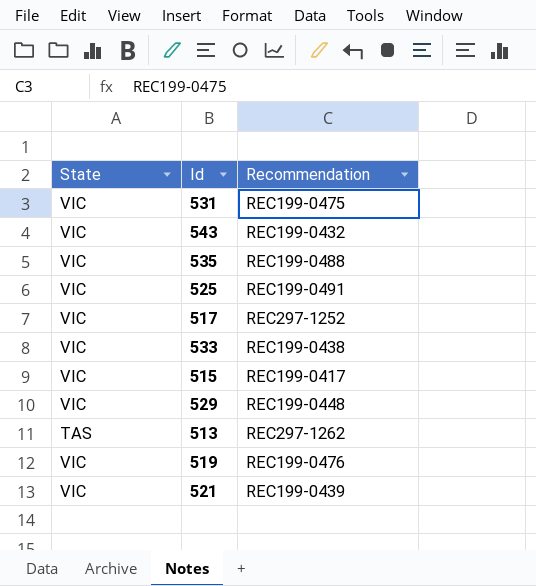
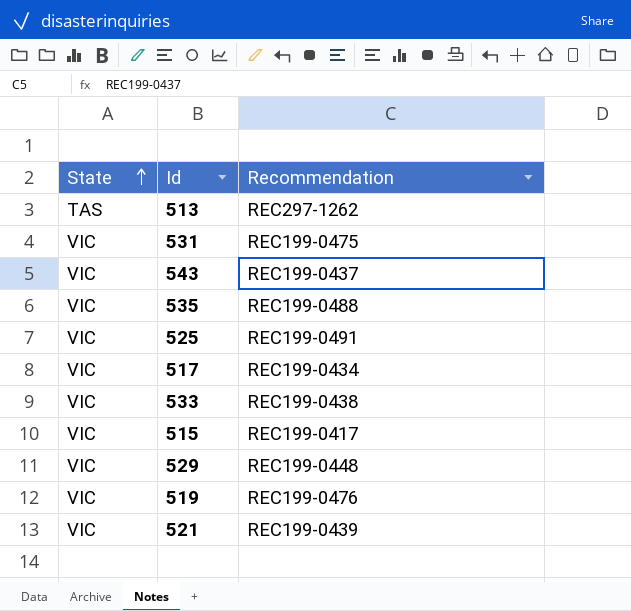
row order: none -> State ascending
543 | Recommendation: REC199-0432 -> REC199-0437
517 | Recommendation: REC297-1252 -> REC199-0434

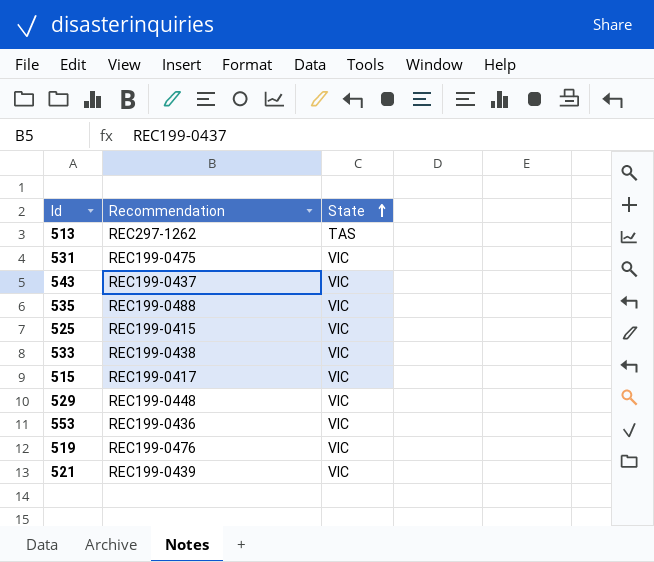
column State | position: 1 -> 3
row 517: VIC | REC199-0434 -> none
525 | Recommendation: REC199-0491 -> REC199-0415
row 553: none -> REC199-0436 | VIC

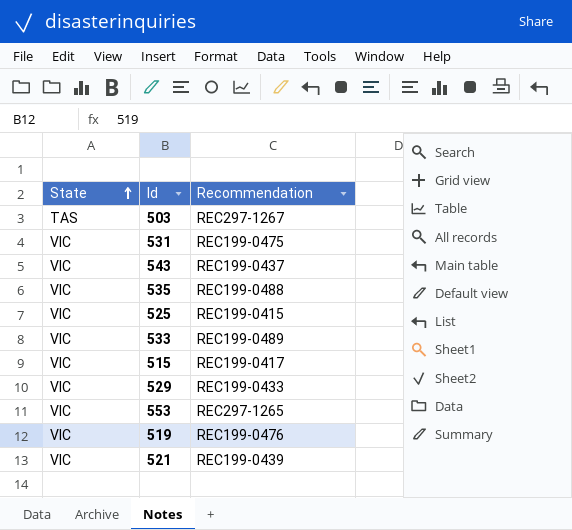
column State | position: 3 -> 1
row 513: REC297-1262 | TAS -> none
row 503: none -> TAS | REC297-1267
533 | Recommendation: REC199-0438 -> REC199-0489
529 | Recommendation: REC199-0448 -> REC199-0433
553 | Recommendation: REC199-0436 -> REC297-1265

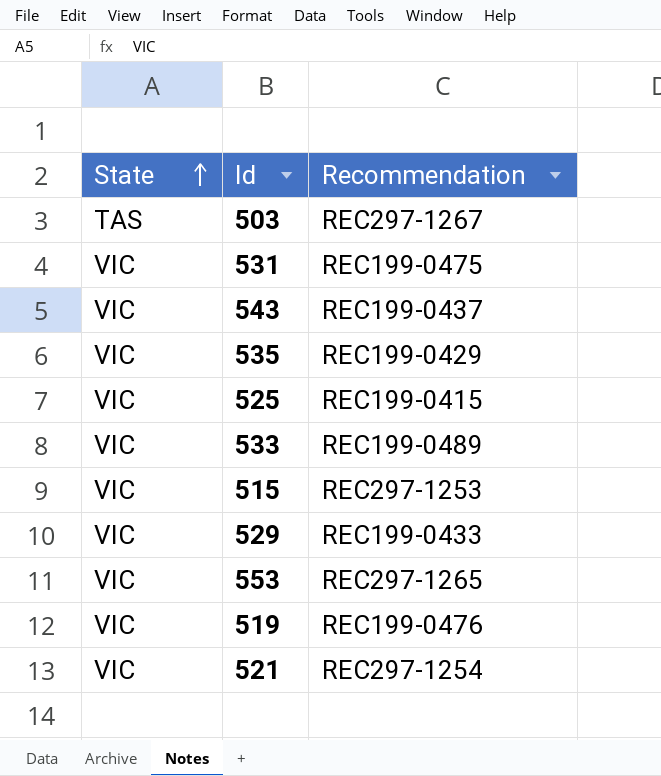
535 | Recommendation: REC199-0488 -> REC199-0429
515 | Recommendation: REC199-0417 -> REC297-1253
521 | Recommendation: REC199-0439 -> REC297-1254

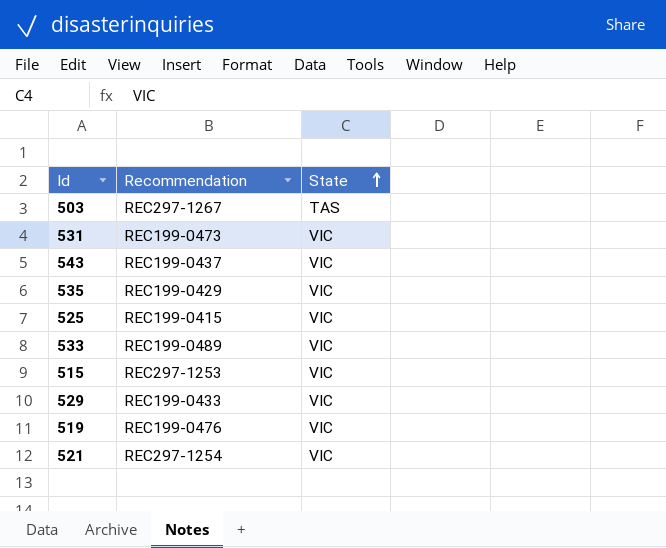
column State | position: 1 -> 3
row 553: VIC | REC297-1265 -> none
531 | Recommendation: REC199-0475 -> REC199-0473

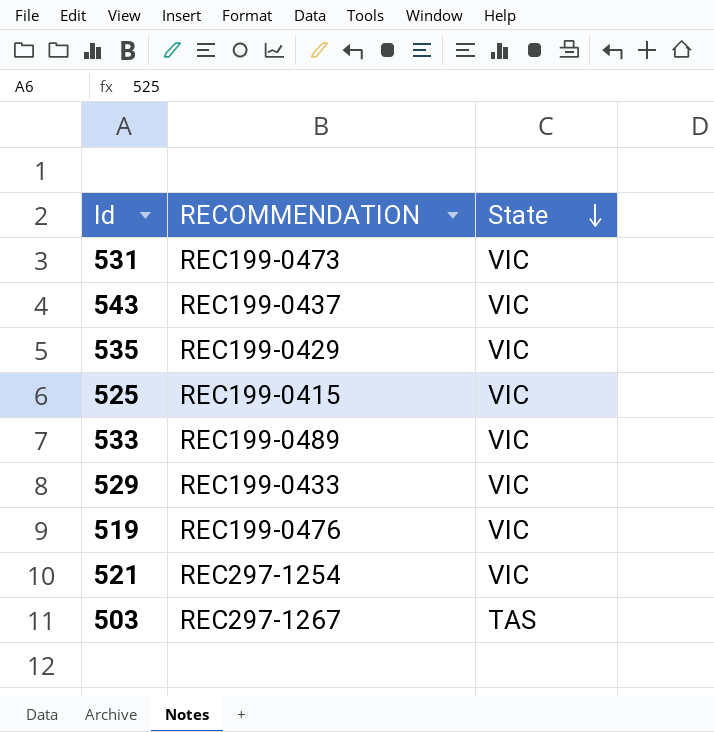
row order: State ascending -> State descending
column name: Recommendation -> RECOMMENDATION
row 515: REC297-1253 | VIC -> none

